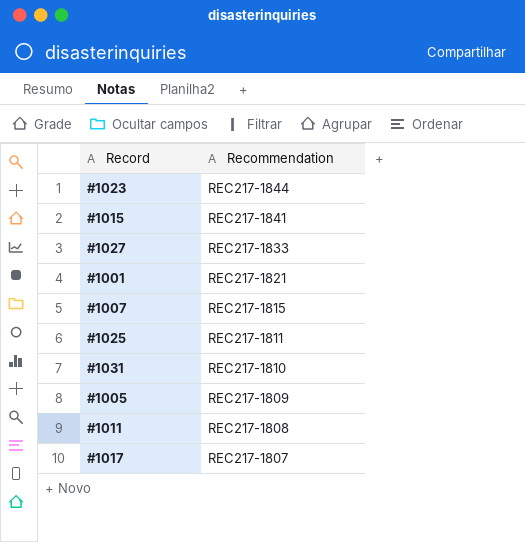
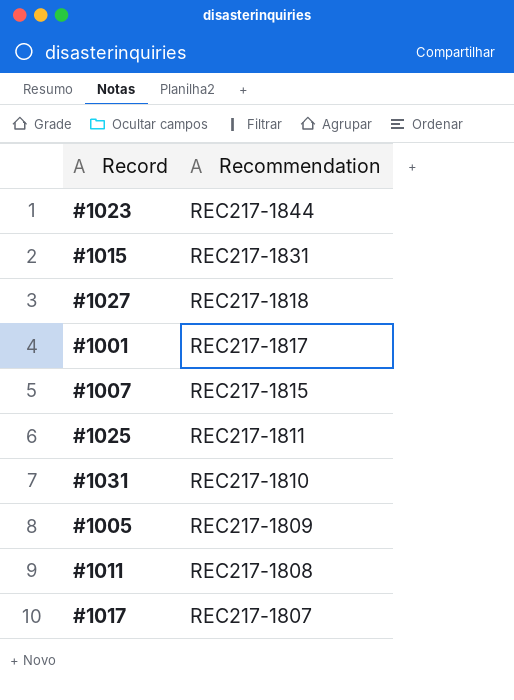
#1015 | Recommendation: REC217-1841 -> REC217-1831
#1027 | Recommendation: REC217-1833 -> REC217-1818
#1001 | Recommendation: REC217-1821 -> REC217-1817

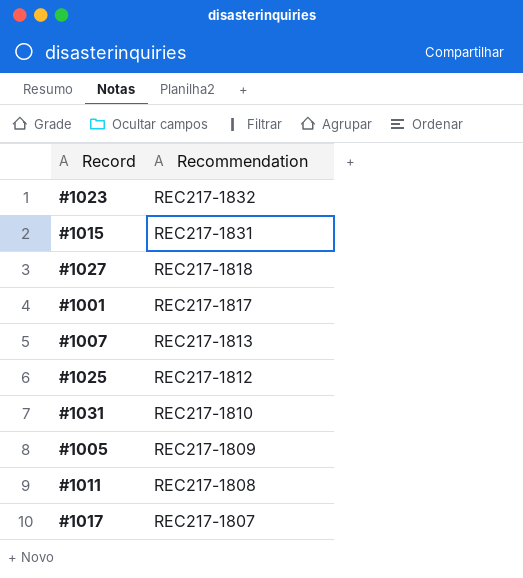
#1023 | Recommendation: REC217-1844 -> REC217-1832
#1007 | Recommendation: REC217-1815 -> REC217-1813
#1025 | Recommendation: REC217-1811 -> REC217-1812

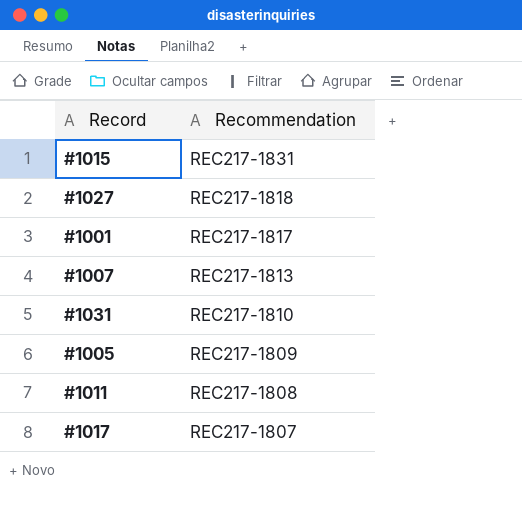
row #1023: REC217-1832 -> none
row #1025: REC217-1812 -> none

